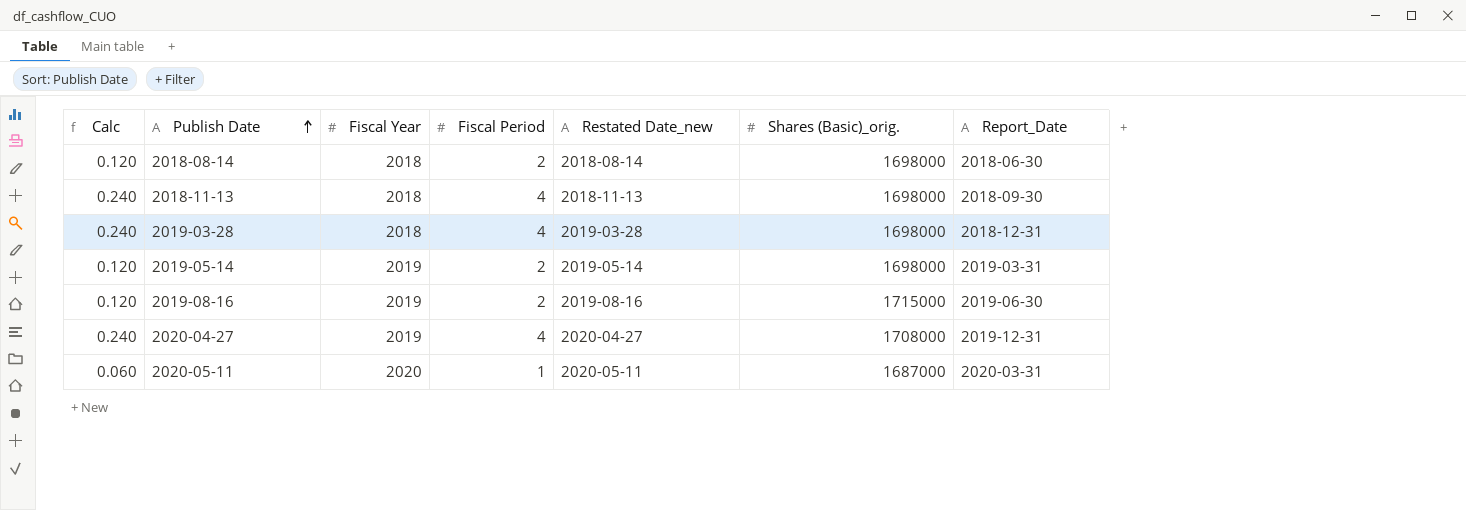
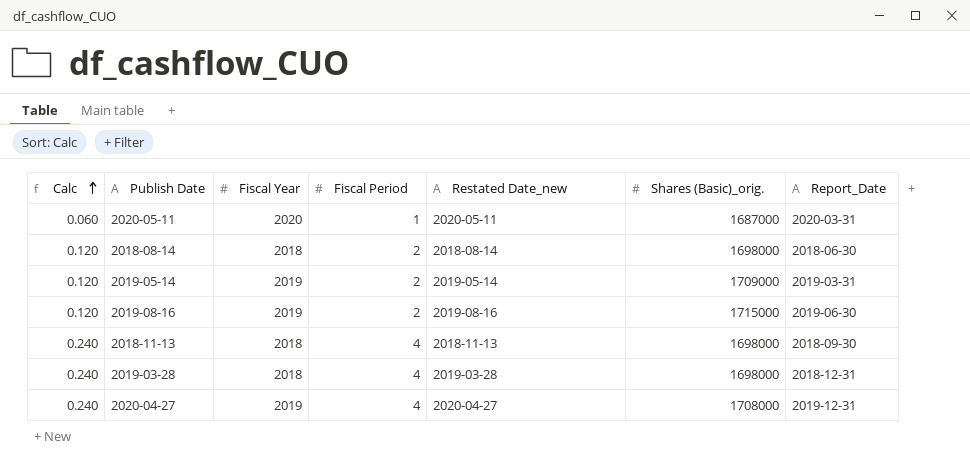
row order: Publish Date ascending -> Calc ascending
2019-05-14 | Shares (Basic)_orig.: 1698000 -> 1709000

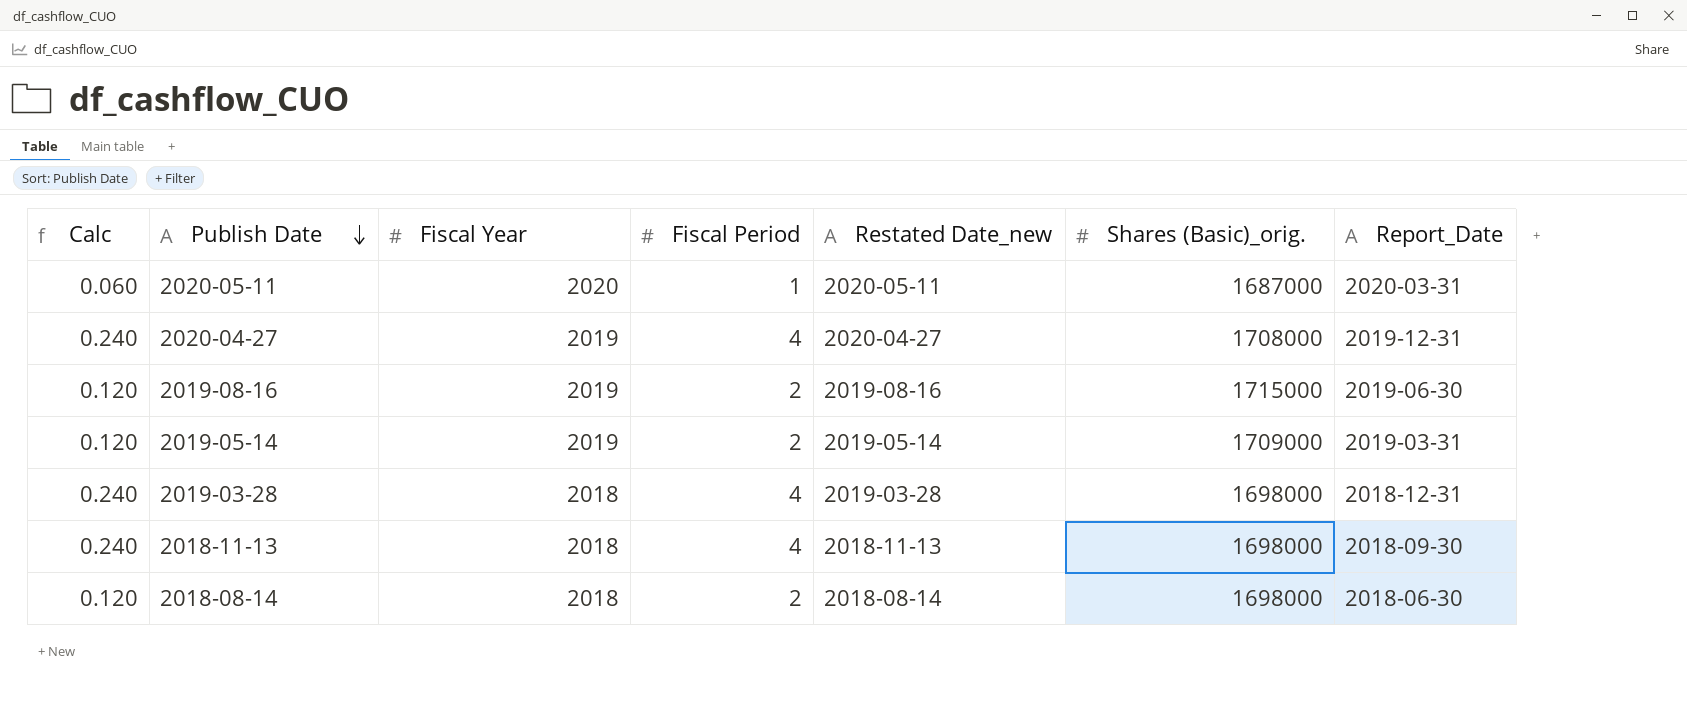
row order: Calc ascending -> Publish Date descending

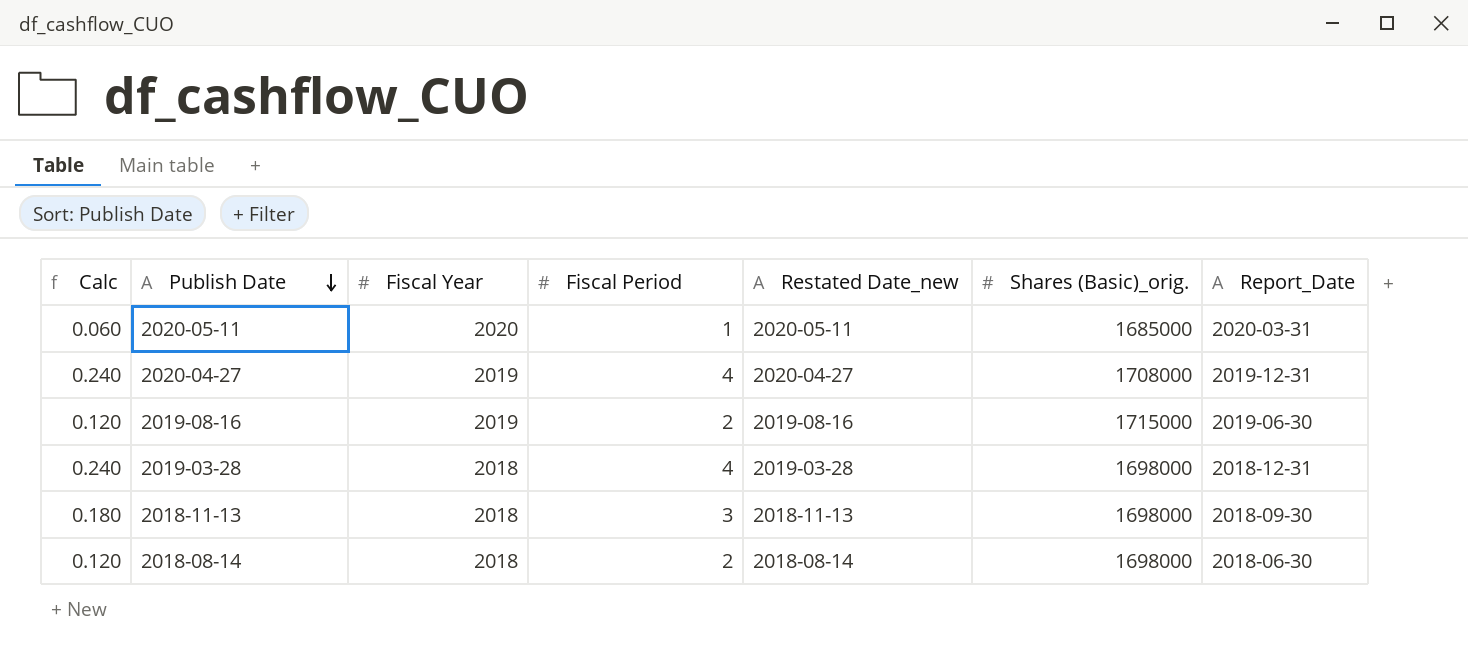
row 2019-05-14: 0.120 | 2019 | 2 | 2019-05-14 | 1709000 | 2019-03-31 -> none
2020-05-11 | Shares (Basic)_orig.: 1687000 -> 1685000
2018-11-13 | Calc: 0.240 -> 0.180
2018-11-13 | Fiscal Period: 4 -> 3

